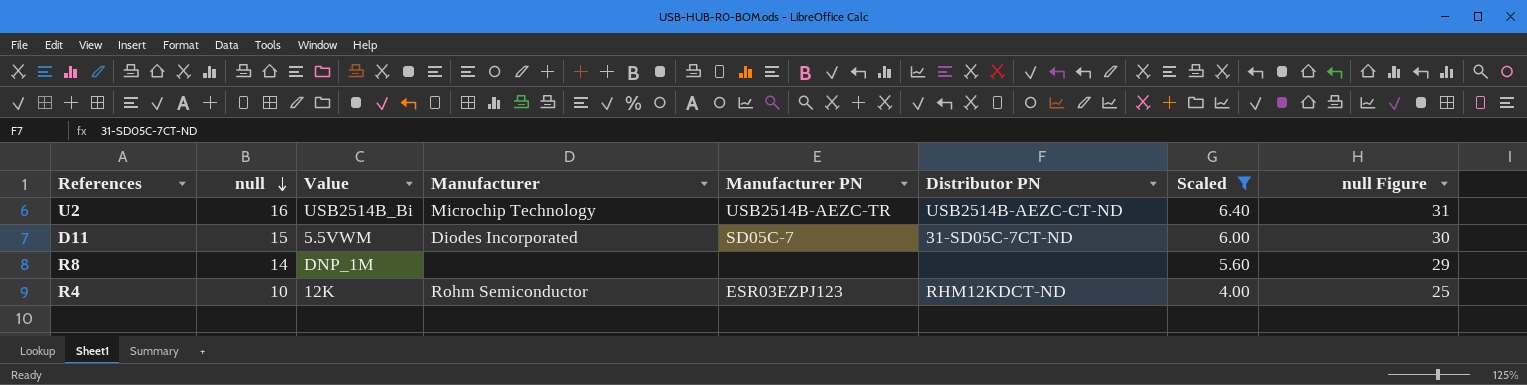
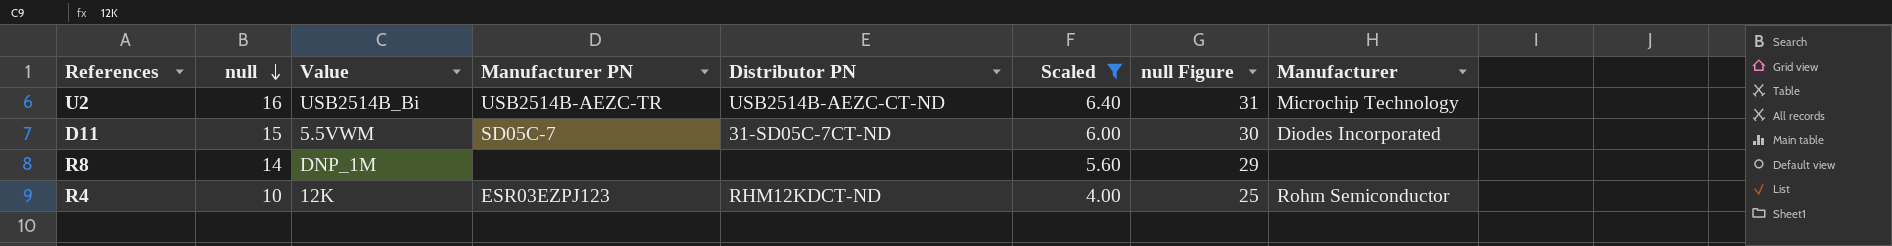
column Manufacturer | position: 4 -> 8

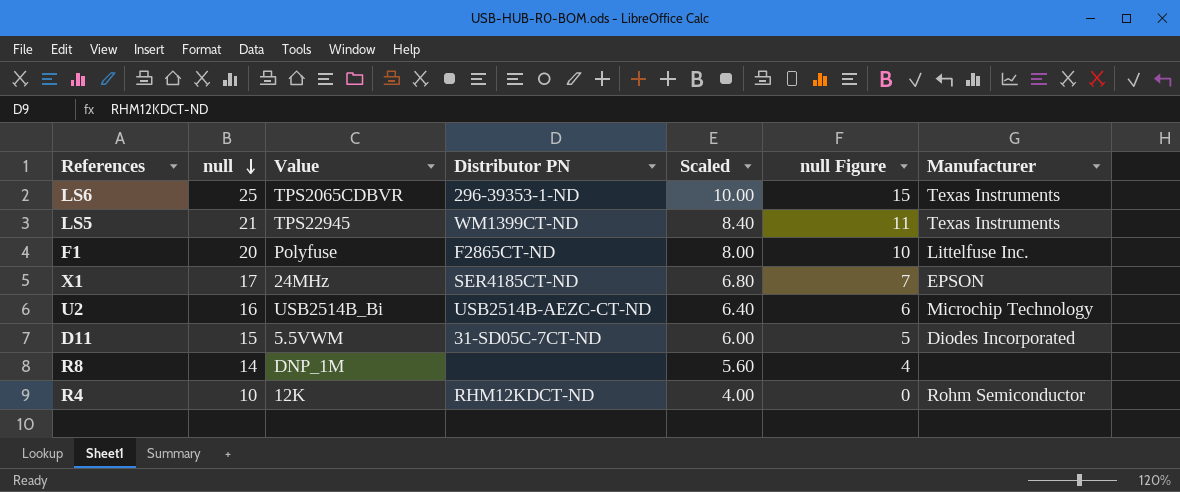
filter: Scaled <= 6.40 -> none
column Manufacturer PN | position: 4 -> none
column null Figure | formula: [null] + 15 -> [null] - 10

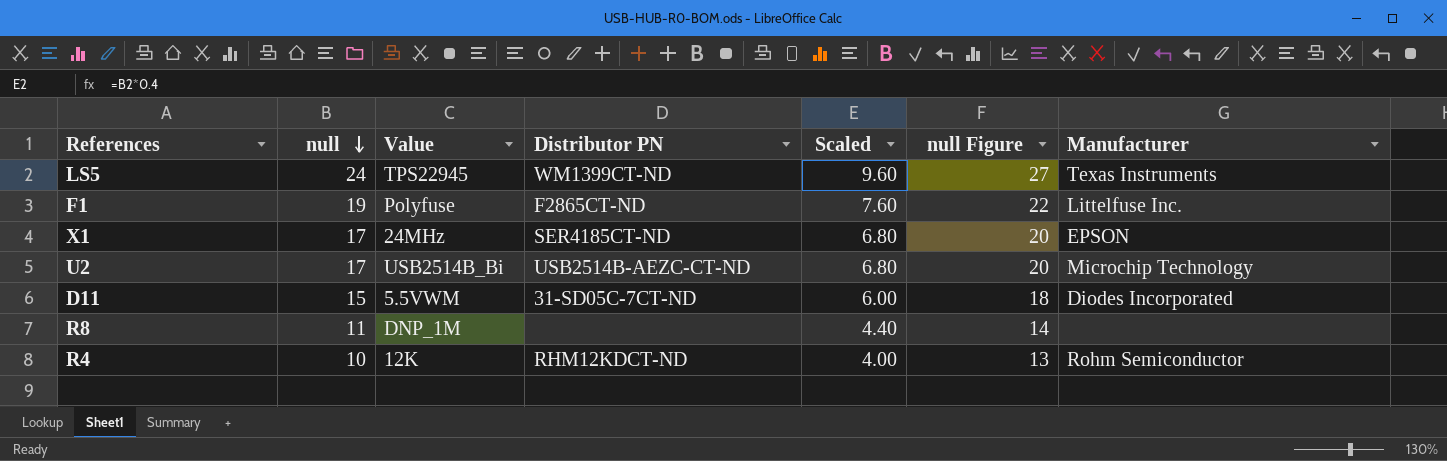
column null Figure | formula: [null] - 10 -> [null] + 3
row LS6: 25 | TPS2065CDBVR | 296-39353-1-ND | 10.00 | 15 | Texas Instruments -> none
LS5 | null: 21 -> 24
LS5 | Scaled: 8.40 -> 9.60
F1 | null: 20 -> 19
F1 | Scaled: 8.00 -> 7.60
U2 | null: 16 -> 17
U2 | Scaled: 6.40 -> 6.80
R8 | null: 14 -> 11
R8 | Scaled: 5.60 -> 4.40

